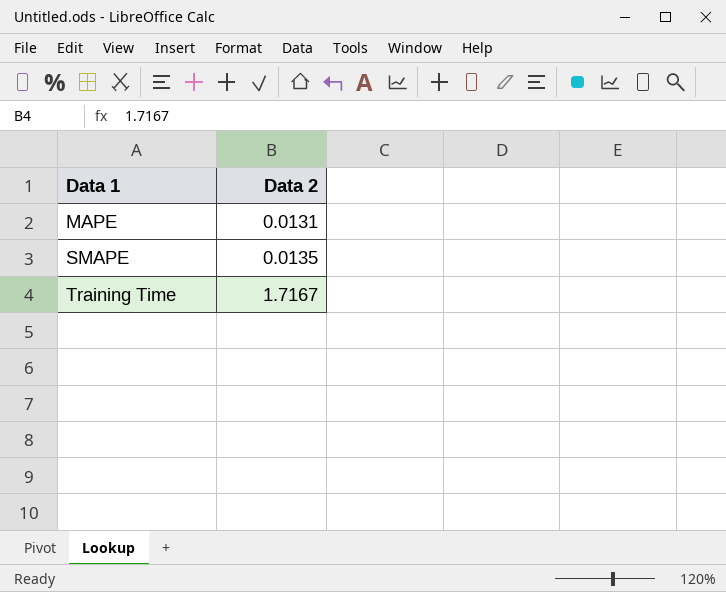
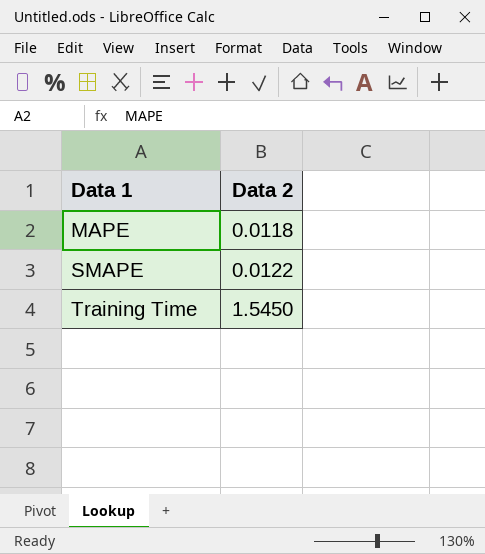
MAPE | Data 2: 0.0131 -> 0.0118
SMAPE | Data 2: 0.0135 -> 0.0122
Training Time | Data 2: 1.7167 -> 1.5450

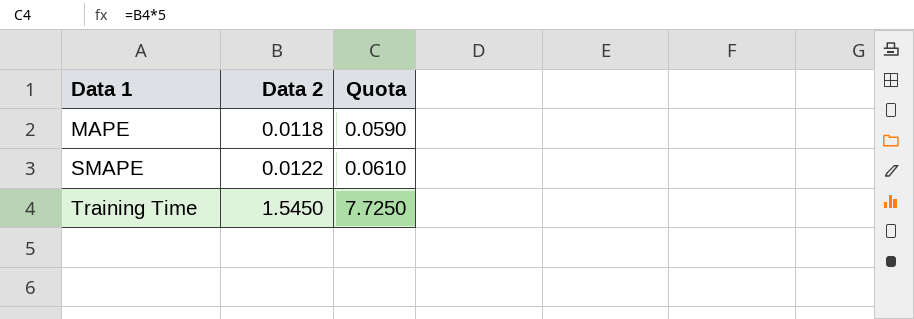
column Quota | formula: none -> [Data 2] * 5

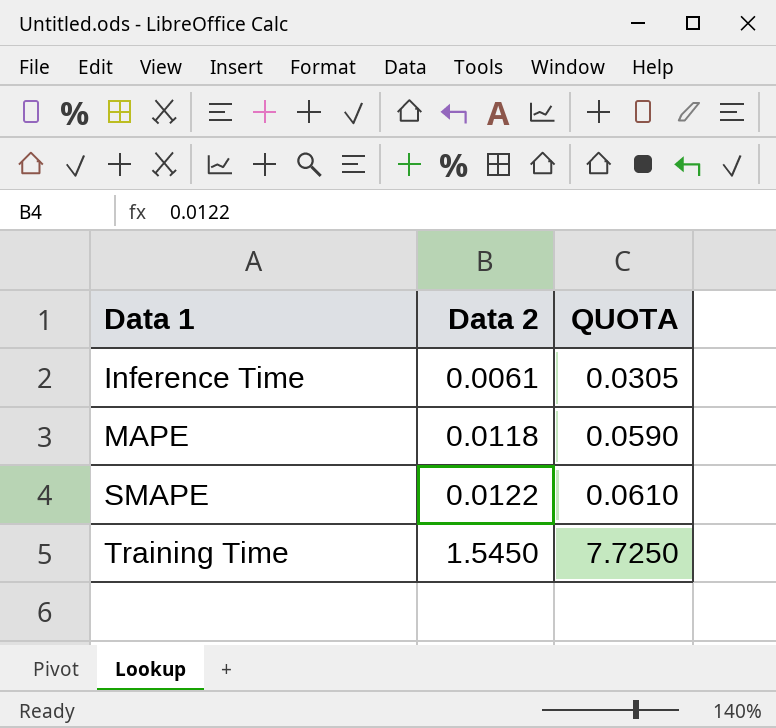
column name: Quota -> QUOTA
row Inference Time: none -> 0.0061 | 0.0305

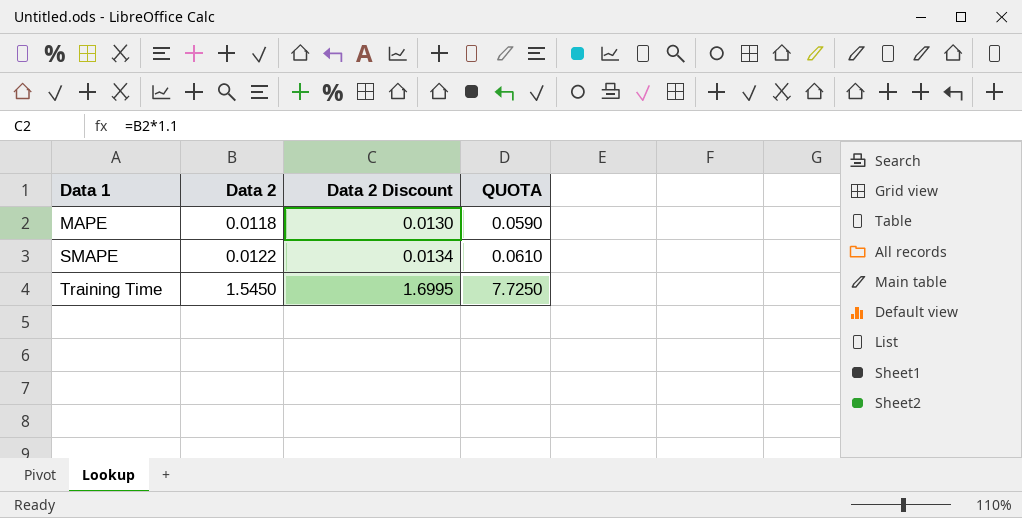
column Data 2 Discount | formula: none -> [Data 2] * 1.1
row Inference Time: 0.0061 | 0.0305 -> none

